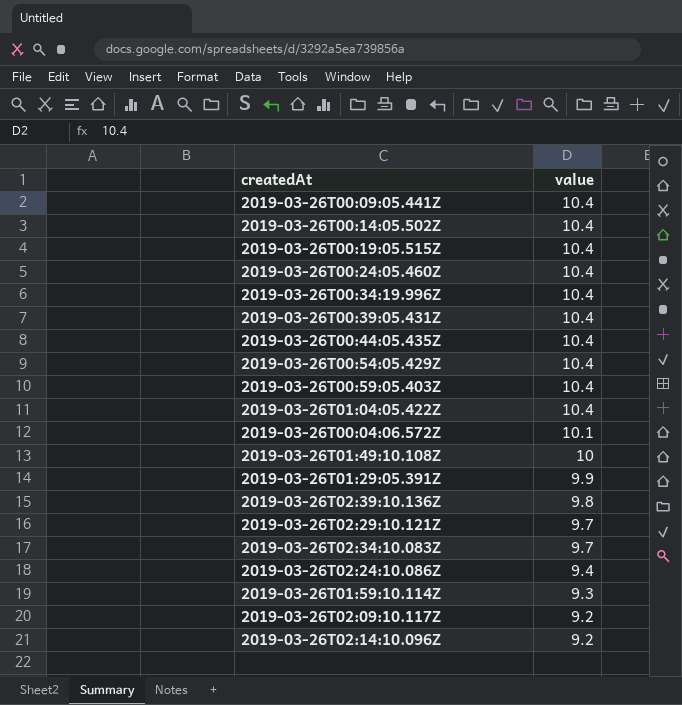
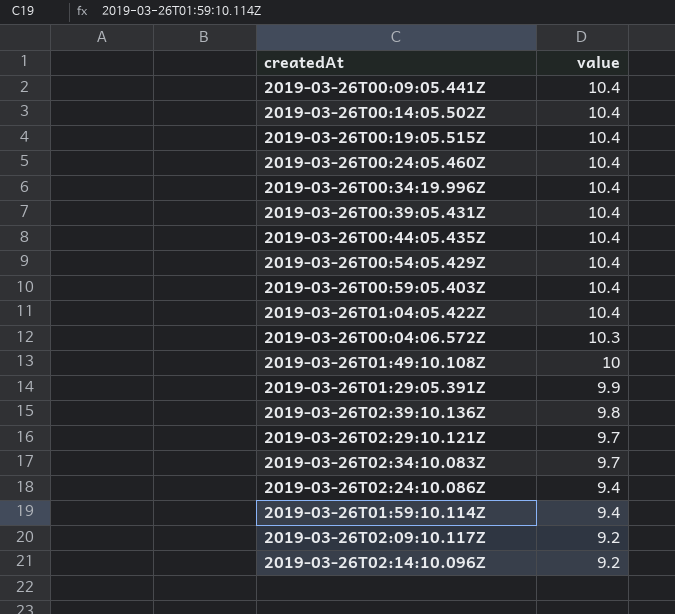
2019-03-26T00:04:06.572Z | value: 10.1 -> 10.3
2019-03-26T01:59:10.114Z | value: 9.3 -> 9.4

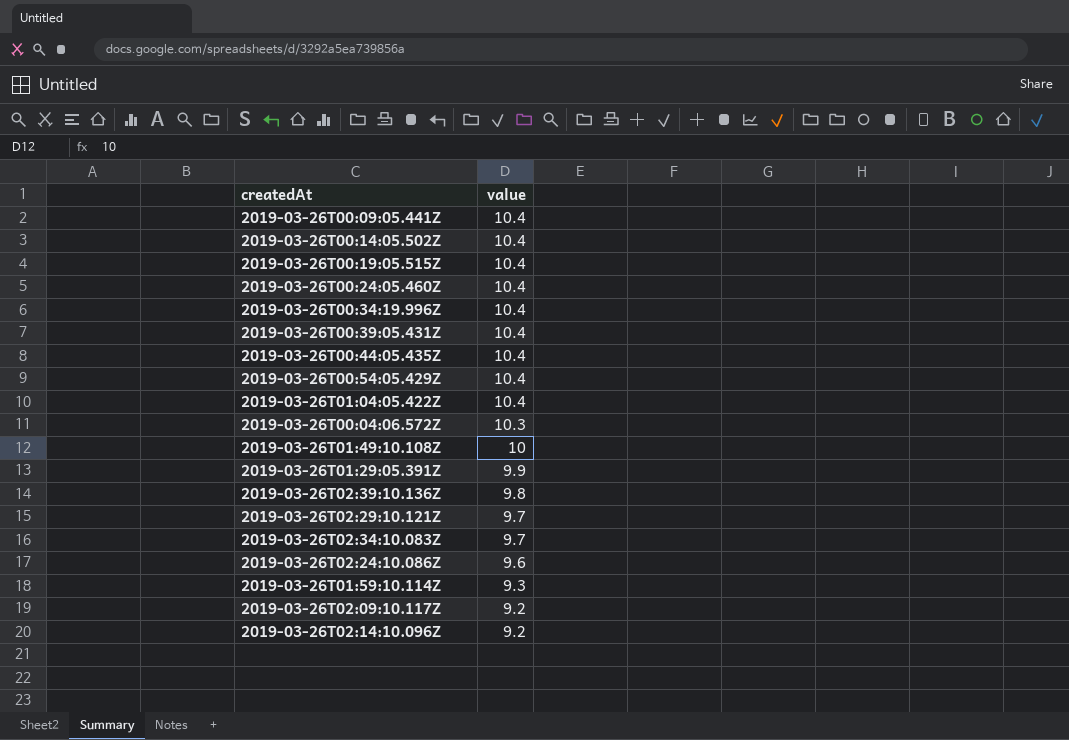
row 2019-03-26T00:59:05.403Z: 10.4 -> none
2019-03-26T02:24:10.086Z | value: 9.4 -> 9.6
2019-03-26T01:59:10.114Z | value: 9.4 -> 9.3

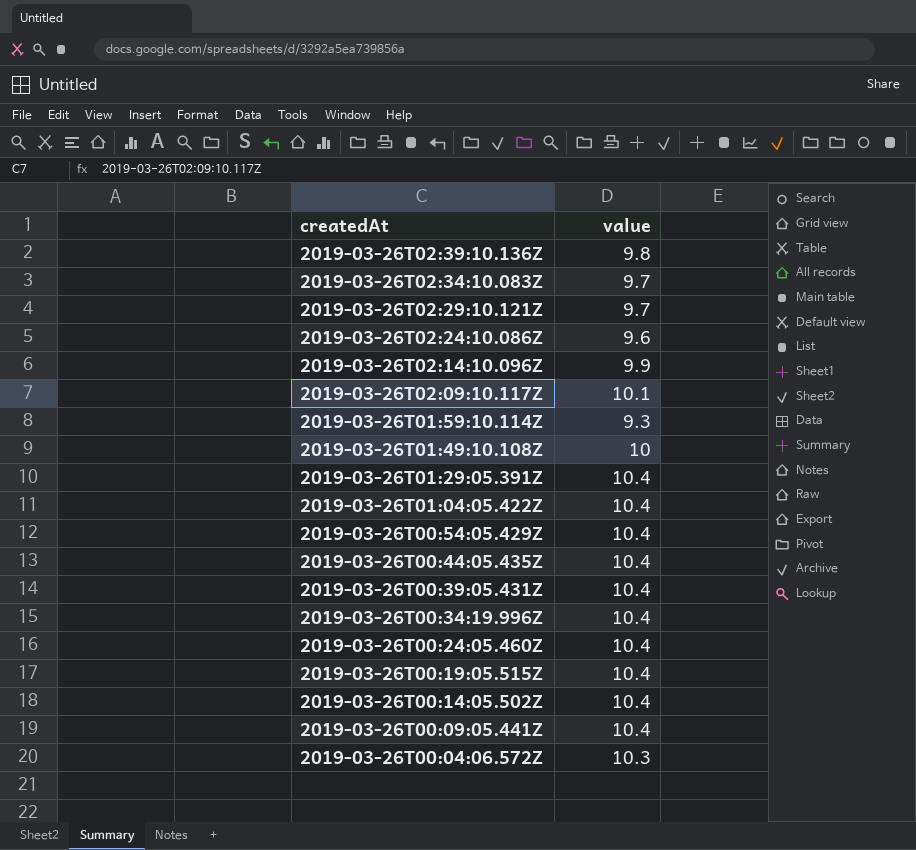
row order: value descending -> createdAt descending
2019-03-26T02:14:10.096Z | value: 9.2 -> 9.9
2019-03-26T02:09:10.117Z | value: 9.2 -> 10.1
2019-03-26T01:29:05.391Z | value: 9.9 -> 10.4

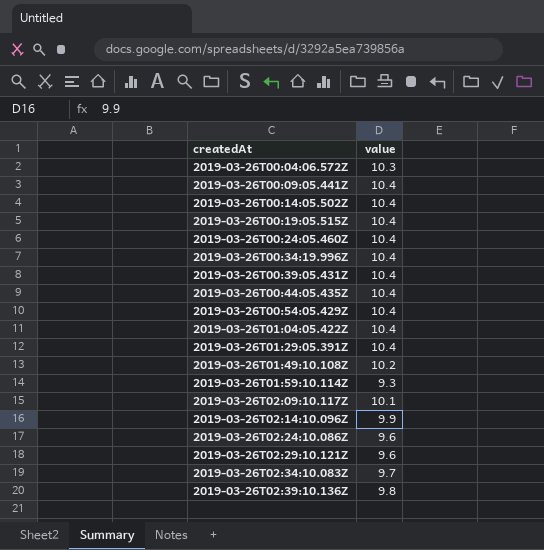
row order: createdAt descending -> createdAt ascending
2019-03-26T01:49:10.108Z | value: 10 -> 10.2
2019-03-26T02:29:10.121Z | value: 9.7 -> 9.6

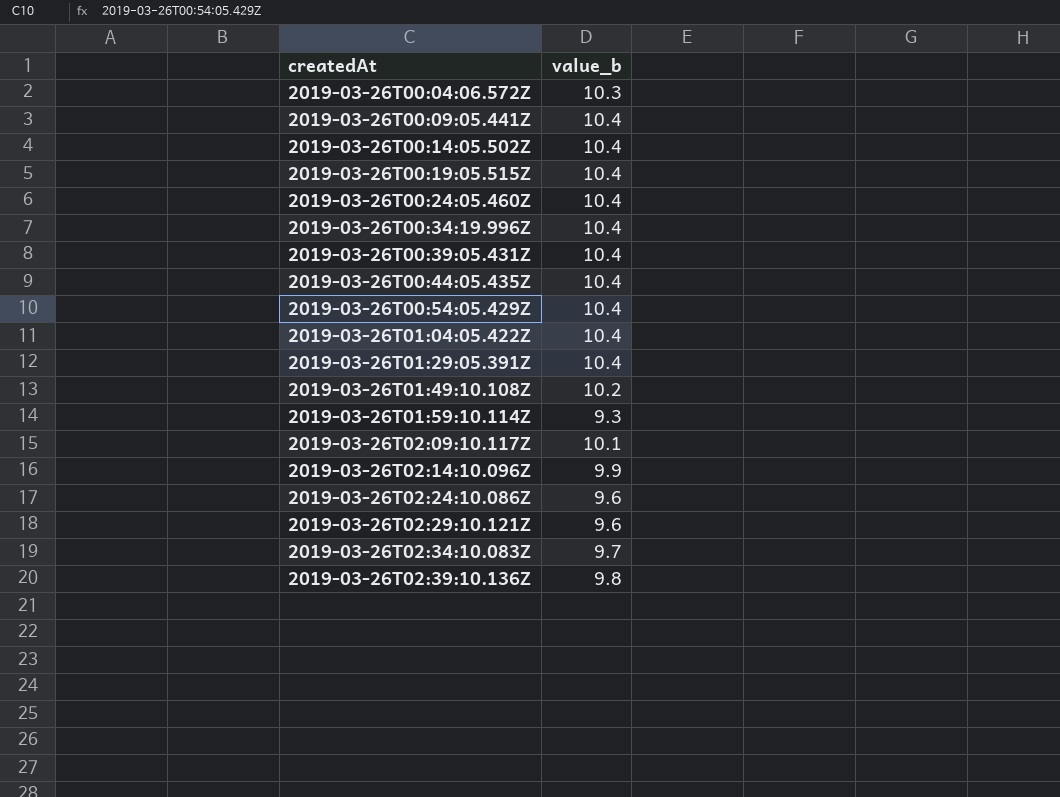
column name: value -> value_b

